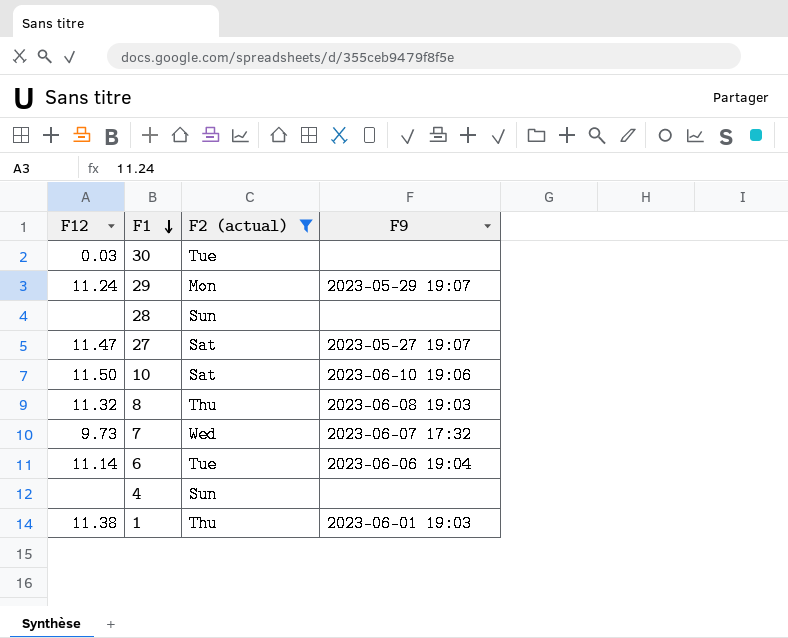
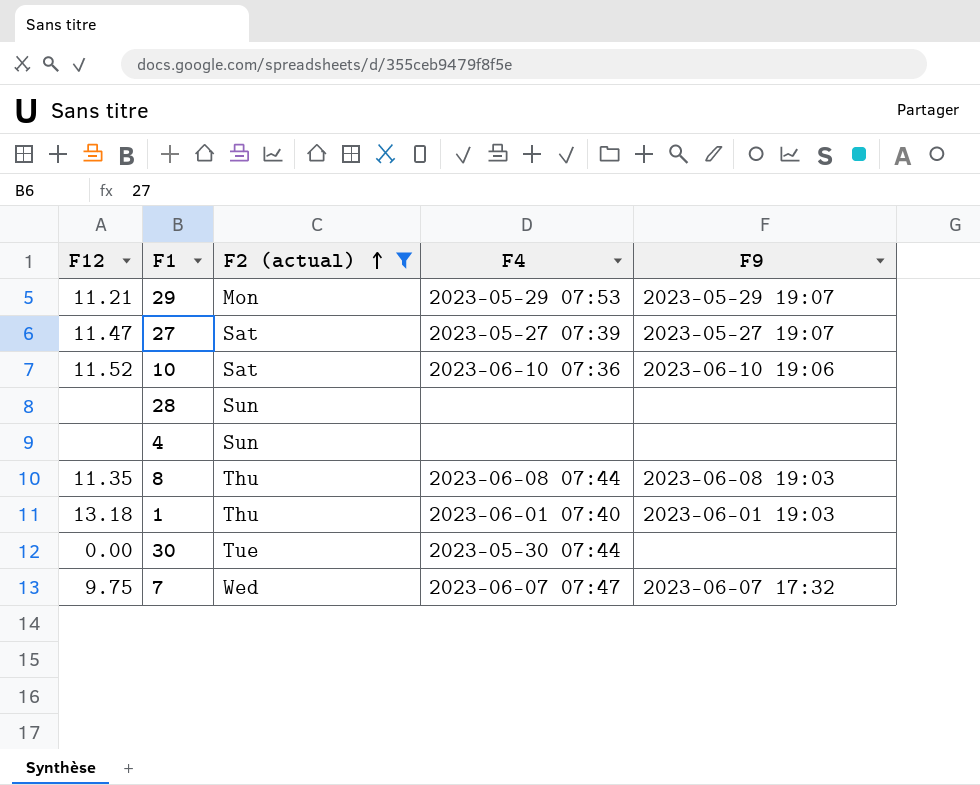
row order: F1 descending -> F2 (actual) ascending
column F4 | position: none -> 4
row 6: 11.14 | Tue | 2023-06-06 19:04 -> none
29 | F12: 11.24 -> 11.21
10 | F12: 11.50 -> 11.52
8 | F12: 11.32 -> 11.35
1 | F12: 11.38 -> 13.18
30 | F12: 0.03 -> 0.00
7 | F12: 9.73 -> 9.75

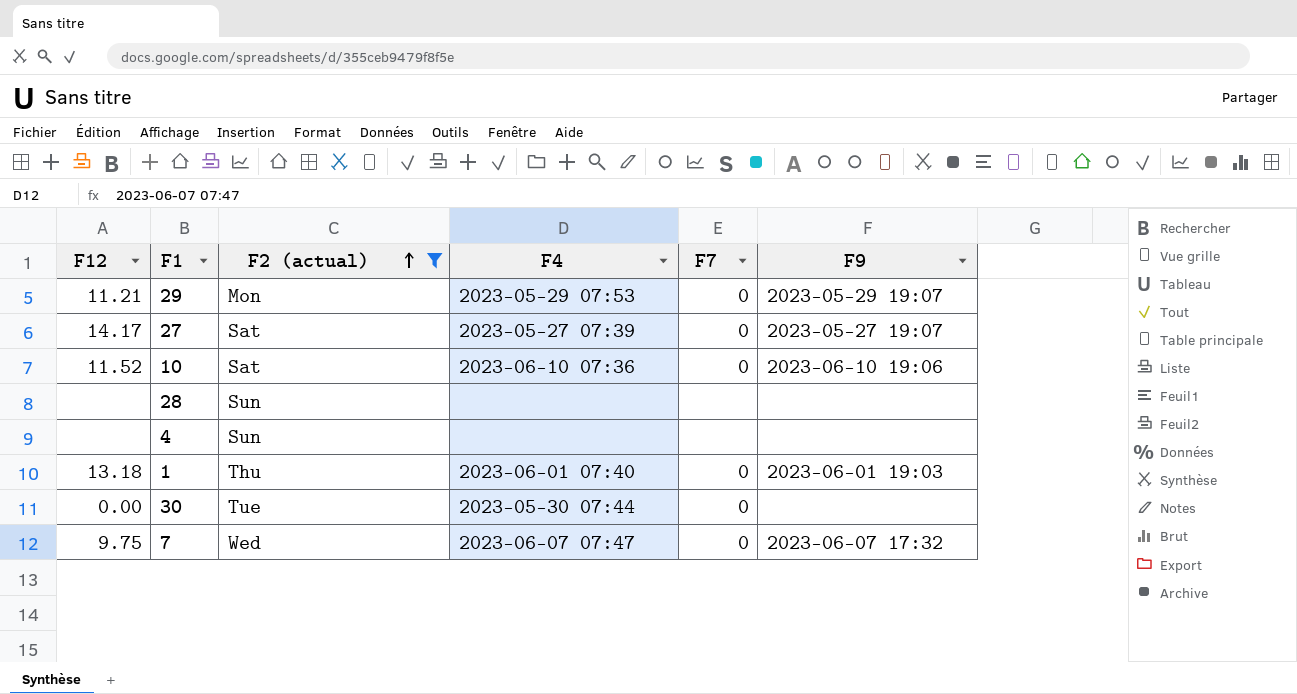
column F7 | position: none -> 5
row 8: 11.35 | Thu | 2023-06-08 07:44 | 2023-06-08 19:03 -> none
27 | F12: 11.47 -> 14.17

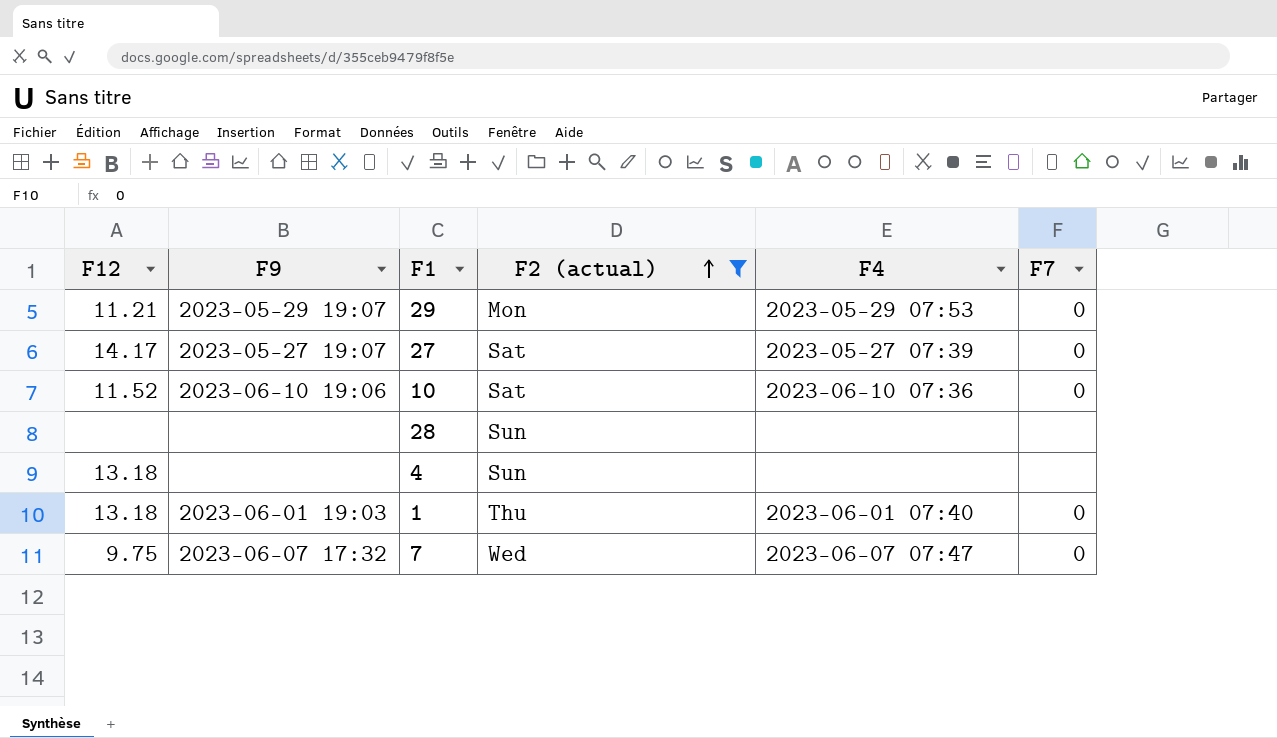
column F9 | position: 6 -> 2
row 30: 0.00 | Tue | 2023-05-30 07:44 | 0 | none -> none
4 | F12: none -> 13.18

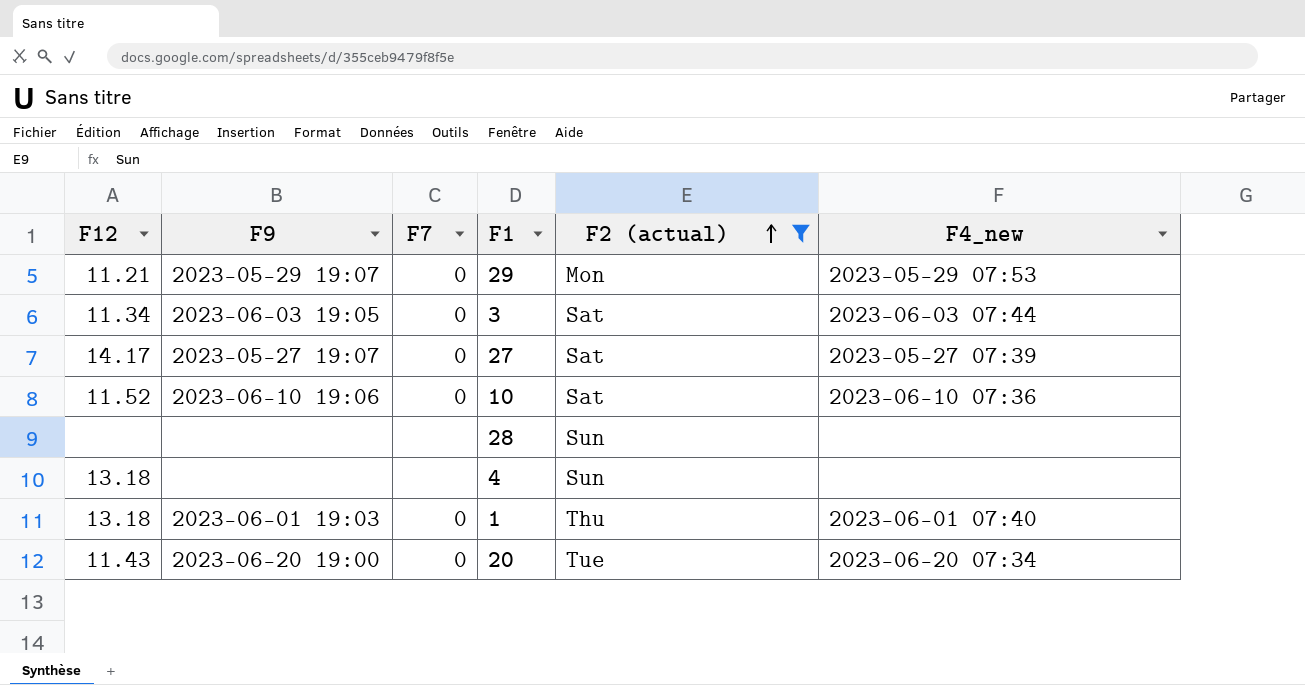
column F7 | position: 6 -> 3
column name: F4 -> F4_new
row 7: 9.75 | 2023-06-07 17:32 | Wed | 2023-06-07 07:47 | 0 -> none
row 3: none -> 11.34 | 2023-06-03 19:05 | 0 | Sat | 2023-06-03 07:44
row 20: none -> 11.43 | 2023-06-20 19:00 | 0 | Tue | 2023-06-20 07:34

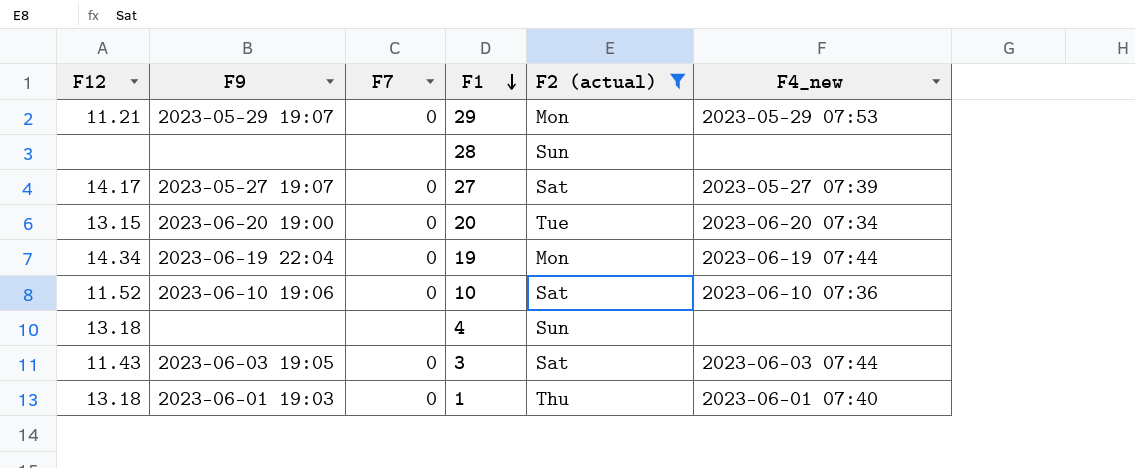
row order: F2 (actual) ascending -> F1 descending
20 | F12: 11.43 -> 13.15
row 19: none -> 14.34 | 2023-06-19 22:04 | 0 | Mon | 2023-06-19 07:44
3 | F12: 11.34 -> 11.43

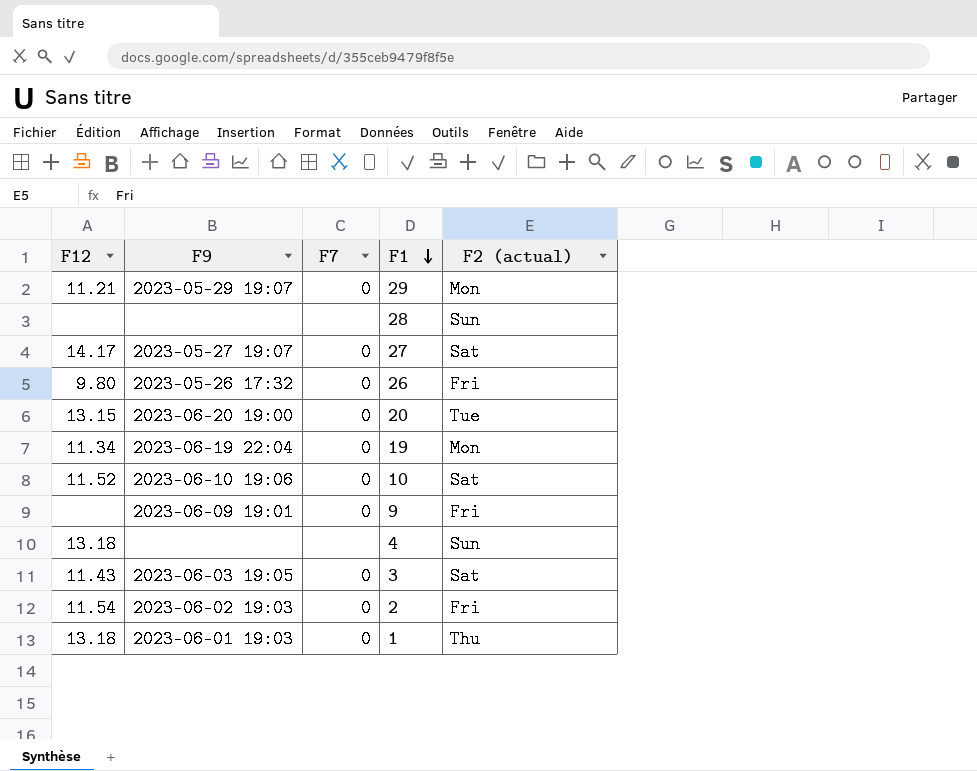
filter: F2 (actual) != Fri -> none
column F4_new | position: 6 -> none
19 | F12: 14.34 -> 11.34

